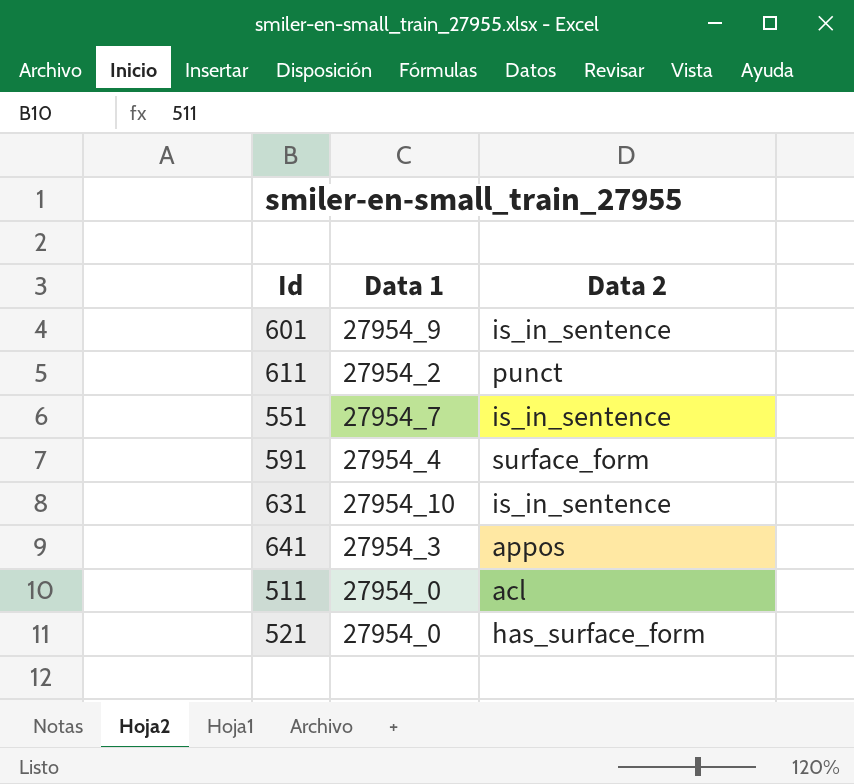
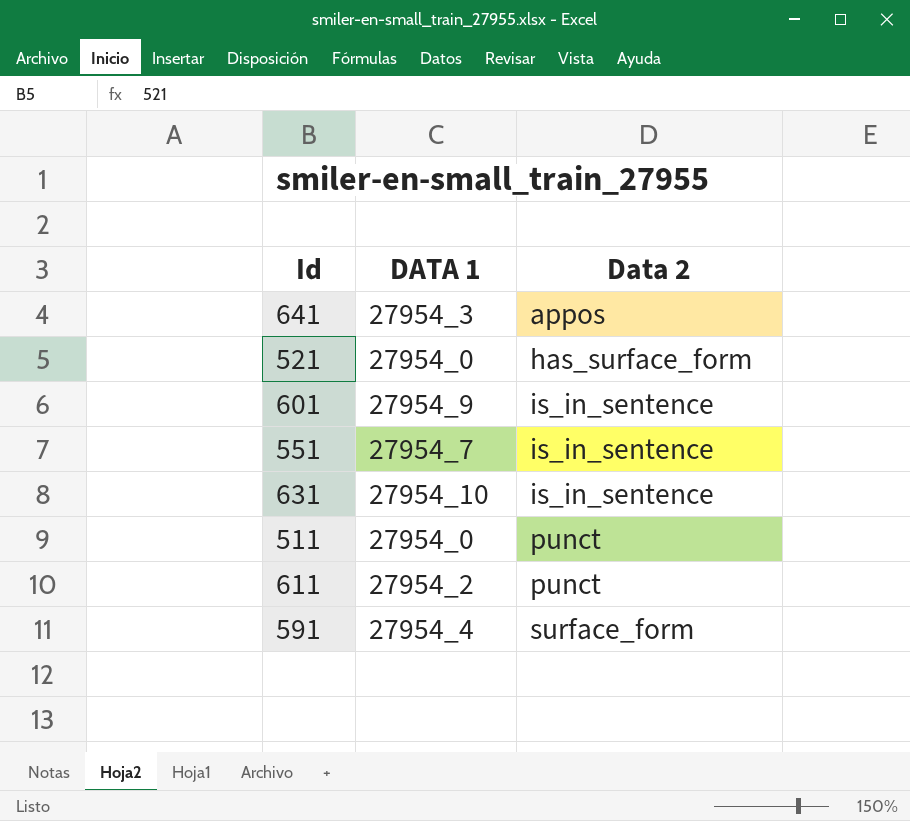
row order: none -> Data 2 ascending
column name: Data 1 -> DATA 1
511 | Data 2: acl -> punct

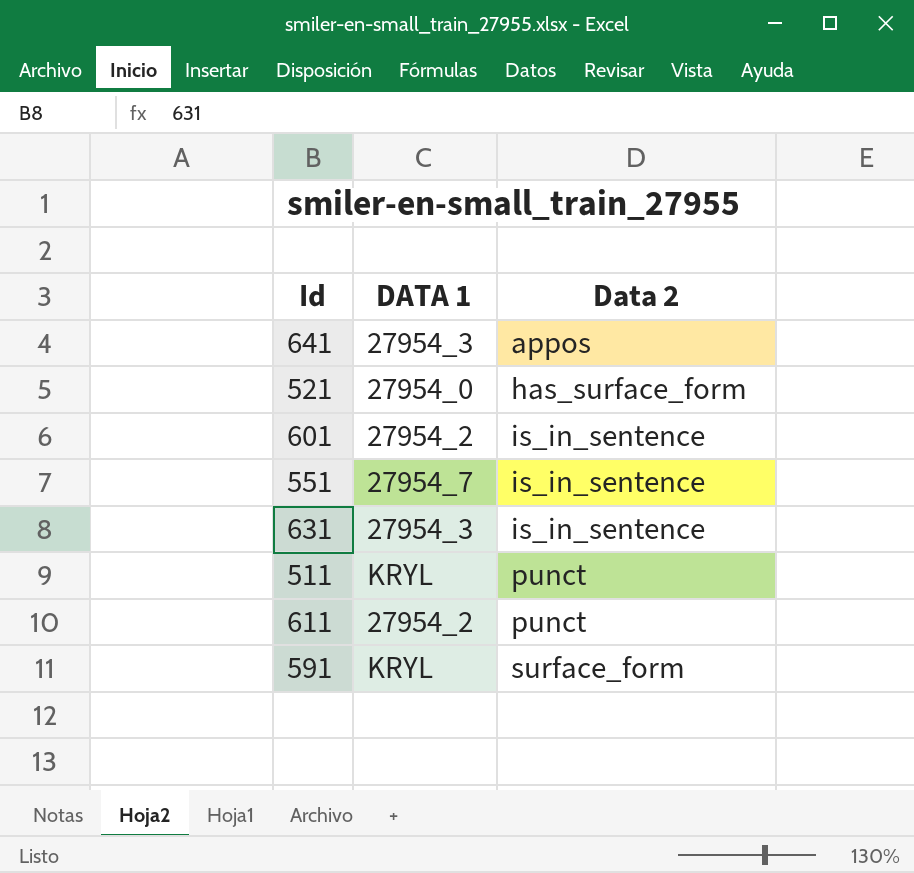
601 | DATA 1: 27954_9 -> 27954_2
631 | DATA 1: 27954_10 -> 27954_3
511 | DATA 1: 27954_0 -> KRYL
591 | DATA 1: 27954_4 -> KRYL

